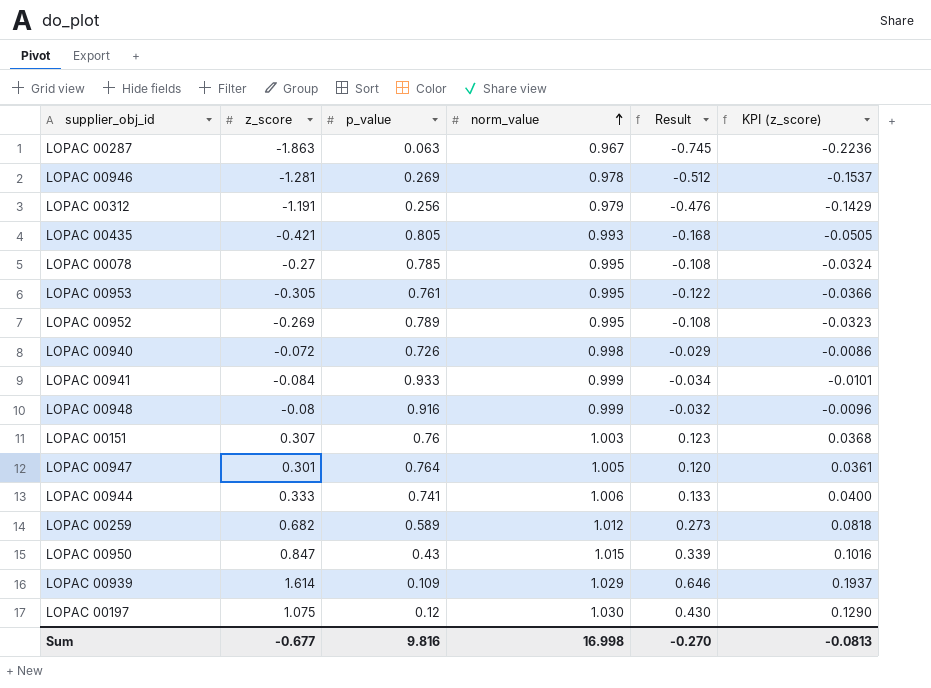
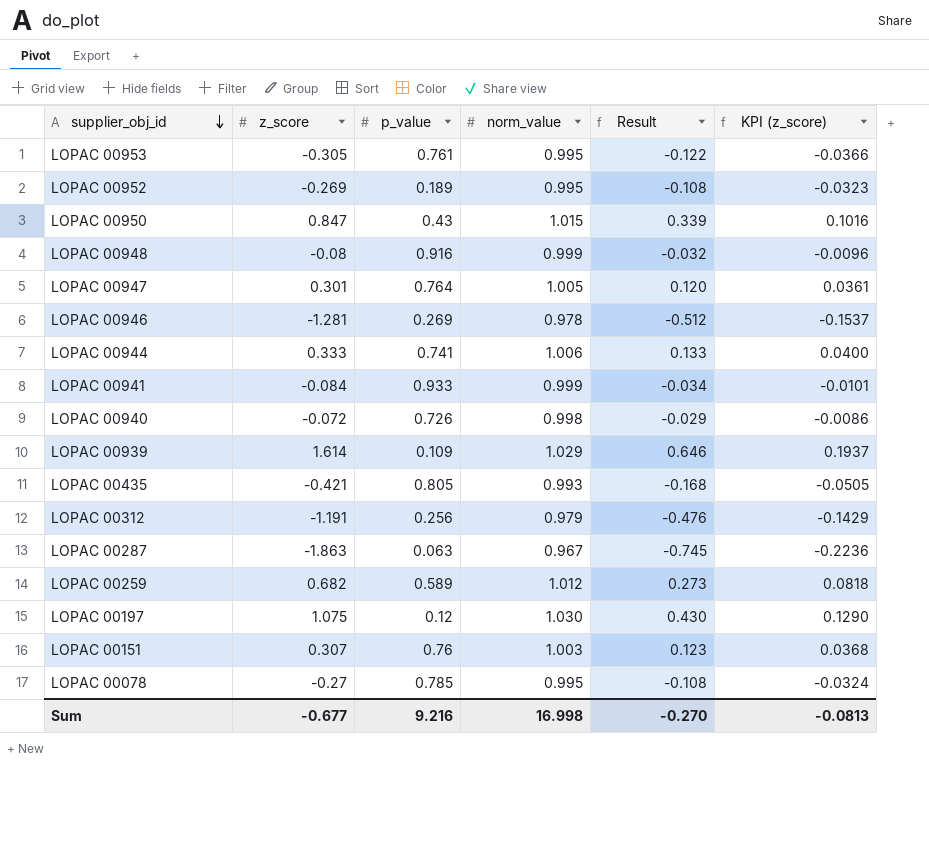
row order: norm_value ascending -> supplier_obj_id descending
LOPAC 00952 | p_value: 0.789 -> 0.189
Sum | p_value: 9.816 -> 9.216

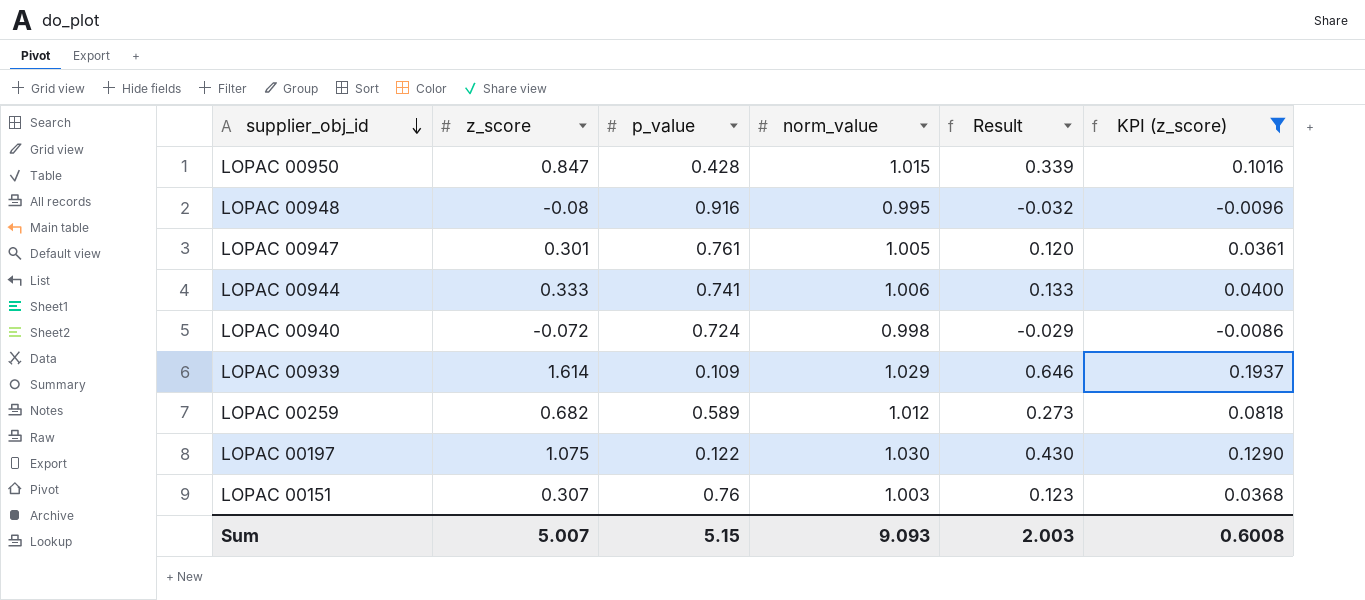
filter: none -> KPI (z_score) >= -0.0096
LOPAC 00950 | p_value: 0.43 -> 0.428
LOPAC 00948 | norm_value: 0.999 -> 0.995
LOPAC 00947 | p_value: 0.764 -> 0.761
LOPAC 00940 | p_value: 0.726 -> 0.724
LOPAC 00197 | p_value: 0.12 -> 0.122
Sum | z_score: -0.677 -> 5.007
Sum | p_value: 9.216 -> 5.15
Sum | norm_value: 16.998 -> 9.093
Sum | Result: -0.270 -> 2.003
Sum | KPI (z_score): -0.0813 -> 0.6008

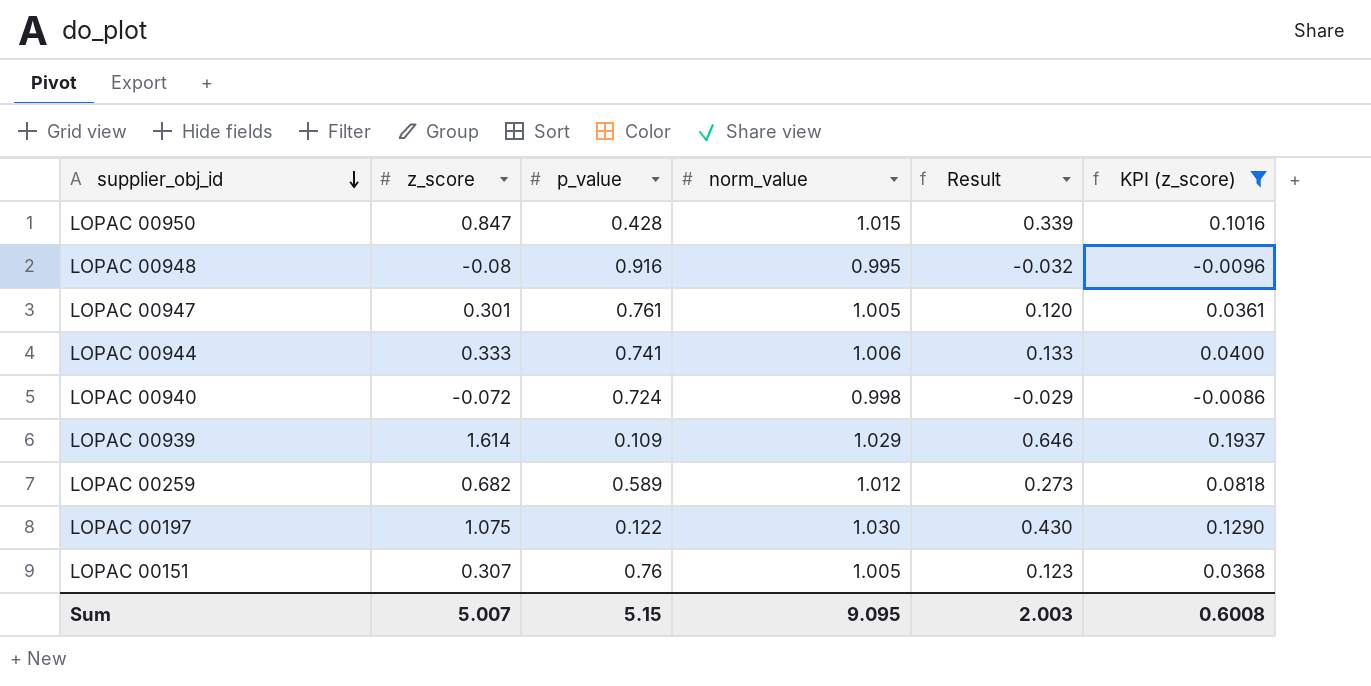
LOPAC 00151 | norm_value: 1.003 -> 1.005
Sum | norm_value: 9.093 -> 9.095

